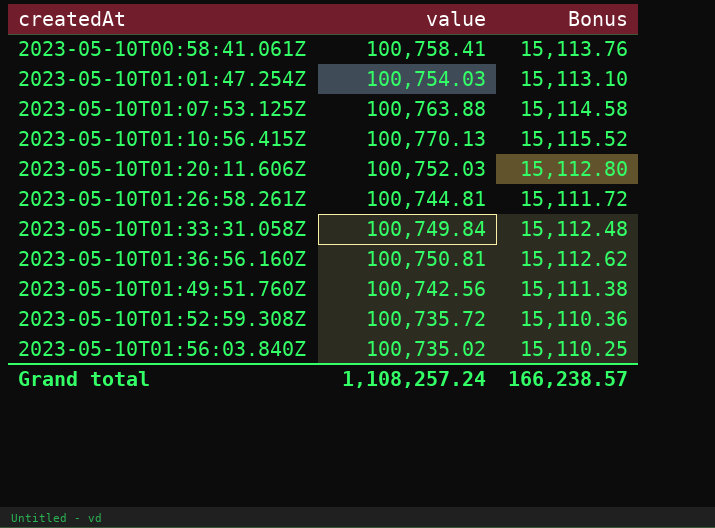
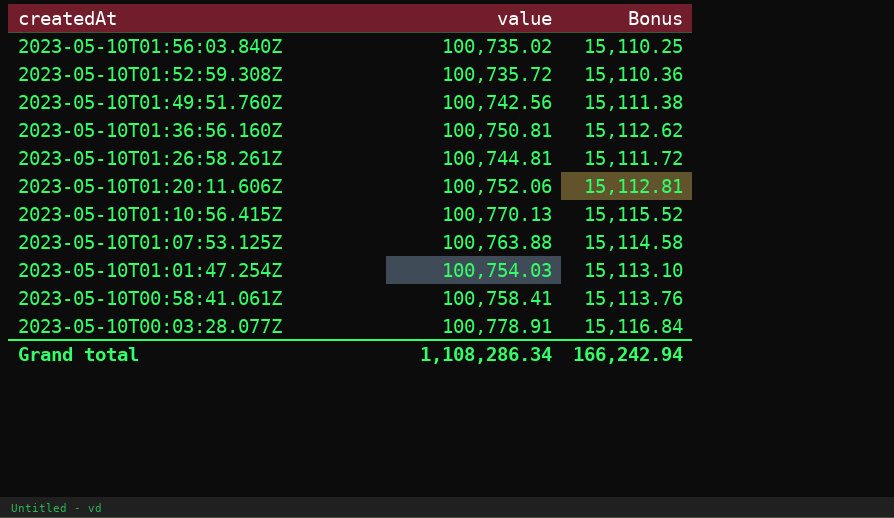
row order: createdAt ascending -> createdAt descending
row 2023-05-10T01:33:31.058Z: 100,749.84 | 15,112.48 -> none
2023-05-10T01:20:11.606Z | value: 100,752.03 -> 100,752.06
2023-05-10T01:20:11.606Z | Bonus: 15,112.80 -> 15,112.81
row 2023-05-10T00:03:28.077Z: none -> 100,778.91 | 15,116.84
Grand total | value: 1,108,257.24 -> 1,108,286.34
Grand total | Bonus: 166,238.57 -> 166,242.94

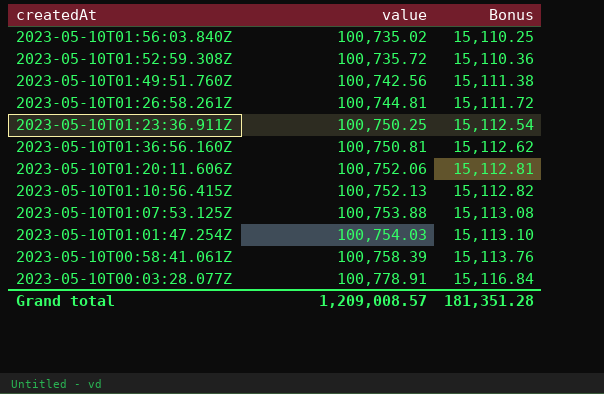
row order: createdAt descending -> value ascending
row 2023-05-10T01:23:36.911Z: none -> 100,750.25 | 15,112.54
2023-05-10T01:10:56.415Z | value: 100,770.13 -> 100,752.13
2023-05-10T01:10:56.415Z | Bonus: 15,115.52 -> 15,112.82
2023-05-10T01:07:53.125Z | value: 100,763.88 -> 100,753.88
2023-05-10T01:07:53.125Z | Bonus: 15,114.58 -> 15,113.08
2023-05-10T00:58:41.061Z | value: 100,758.41 -> 100,758.39
Grand total | value: 1,108,286.34 -> 1,209,008.57
Grand total | Bonus: 166,242.94 -> 181,351.28

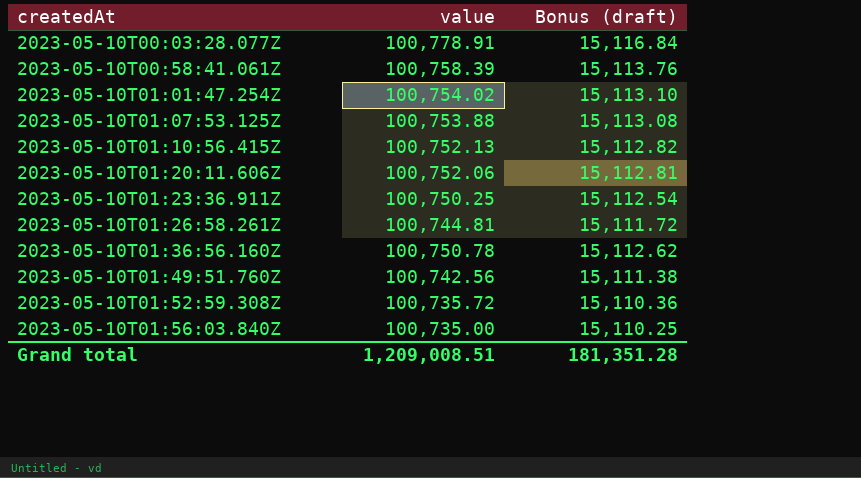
row order: value ascending -> createdAt ascending
column name: Bonus -> Bonus (draft)
2023-05-10T01:01:47.254Z | value: 100,754.03 -> 100,754.02
2023-05-10T01:36:56.160Z | value: 100,750.81 -> 100,750.78
2023-05-10T01:56:03.840Z | value: 100,735.02 -> 100,735.00
Grand total | value: 1,209,008.57 -> 1,209,008.51

